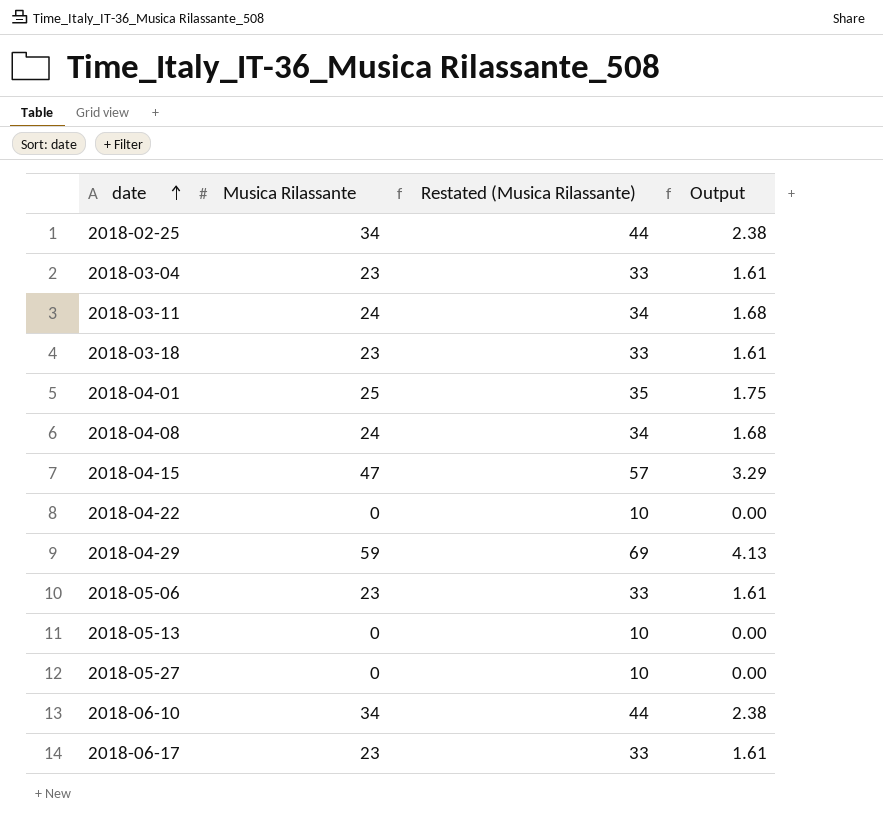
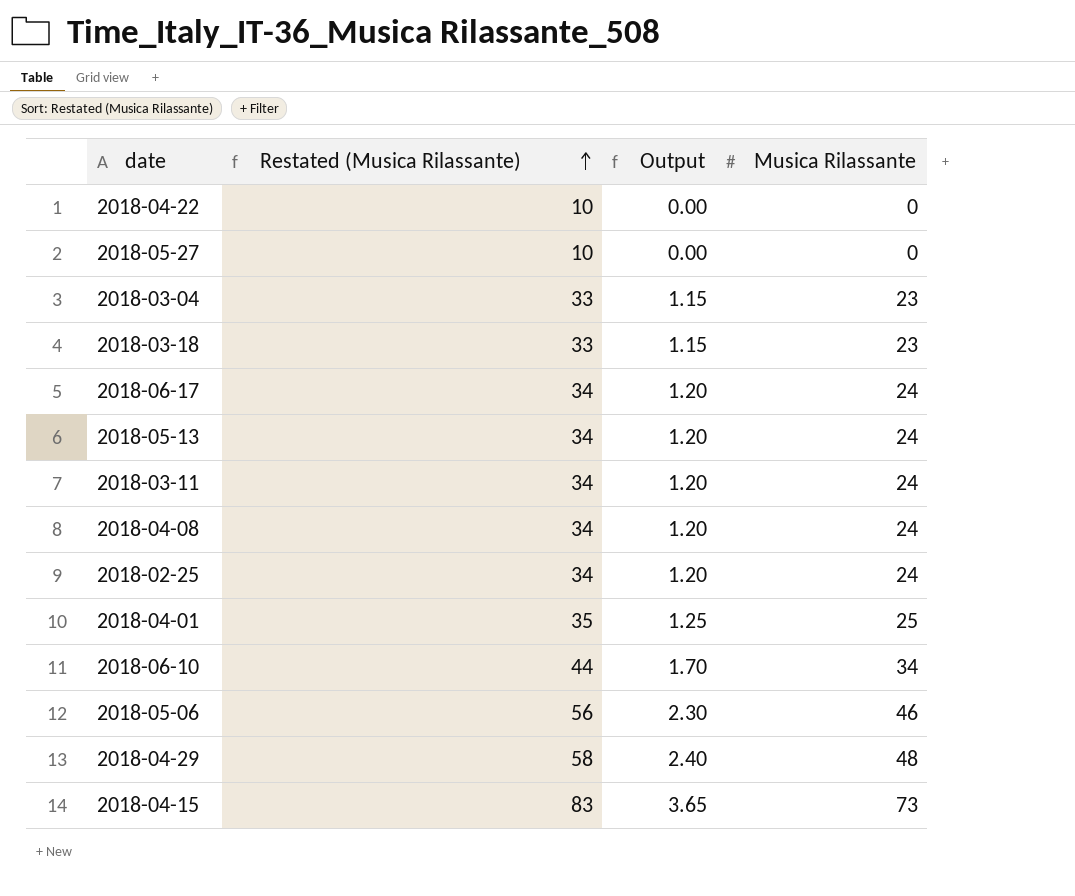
row order: date ascending -> Restated (Musica Rilassante) ascending
column Output | formula: [Musica Rilassante] * 0.07 -> [Musica Rilassante] * 0.05
column Musica Rilassante | position: 2 -> 4
2018-06-17 | Restated (Musica Rilassante): 33 -> 34
2018-06-17 | Musica Rilassante: 23 -> 24
2018-05-13 | Restated (Musica Rilassante): 10 -> 34
2018-05-13 | Musica Rilassante: 0 -> 24
2018-02-25 | Restated (Musica Rilassante): 44 -> 34
2018-02-25 | Musica Rilassante: 34 -> 24
2018-05-06 | Restated (Musica Rilassante): 33 -> 56
2018-05-06 | Musica Rilassante: 23 -> 46
2018-04-29 | Restated (Musica Rilassante): 69 -> 58
2018-04-29 | Musica Rilassante: 59 -> 48
2018-04-15 | Restated (Musica Rilassante): 57 -> 83
2018-04-15 | Musica Rilassante: 47 -> 73

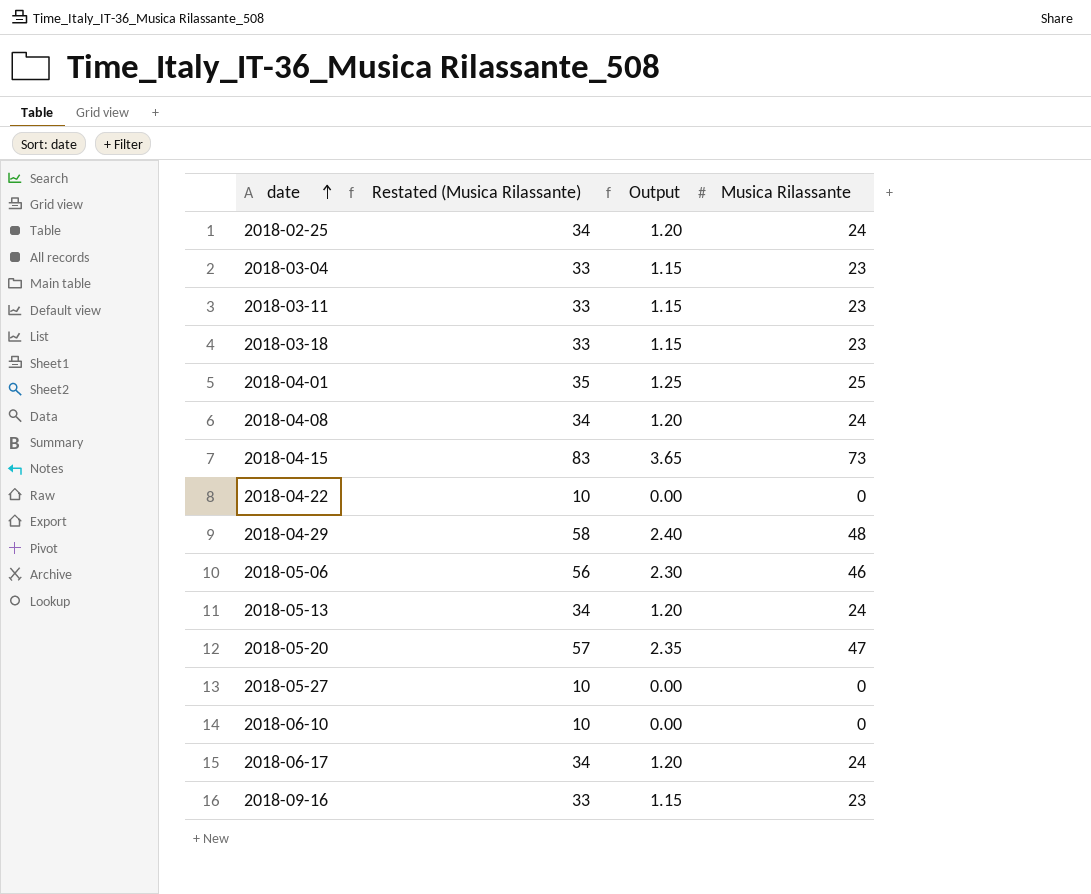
row order: Restated (Musica Rilassante) ascending -> date ascending
2018-03-11 | Restated (Musica Rilassante): 34 -> 33
2018-03-11 | Output: 1.20 -> 1.15
2018-03-11 | Musica Rilassante: 24 -> 23
row 2018-05-20: none -> 57 | 2.35 | 47
2018-06-10 | Restated (Musica Rilassante): 44 -> 10
2018-06-10 | Output: 1.70 -> 0.00
2018-06-10 | Musica Rilassante: 34 -> 0
row 2018-09-16: none -> 33 | 1.15 | 23

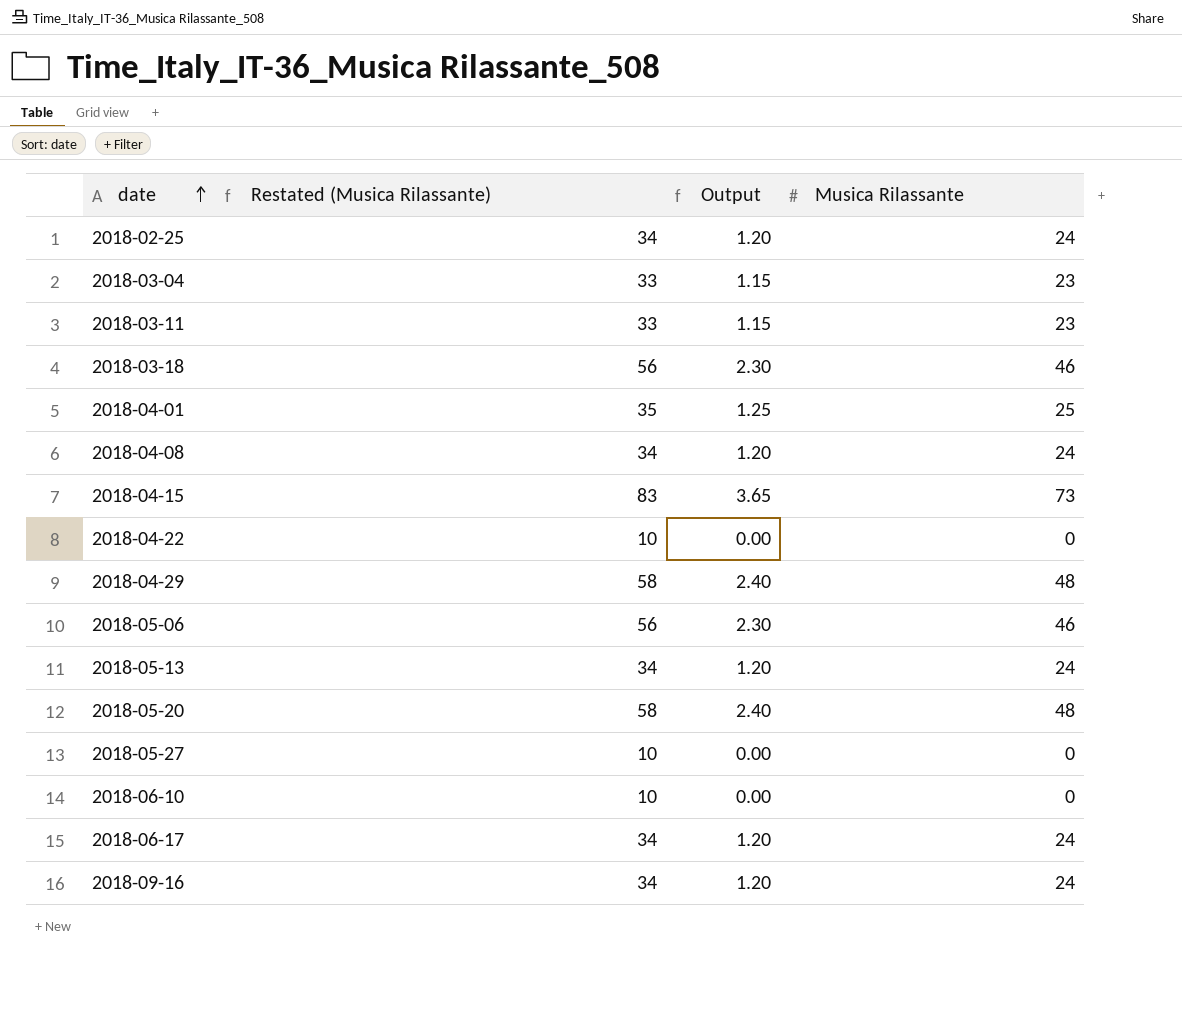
2018-03-18 | Restated (Musica Rilassante): 33 -> 56
2018-03-18 | Output: 1.15 -> 2.30
2018-03-18 | Musica Rilassante: 23 -> 46
2018-05-20 | Restated (Musica Rilassante): 57 -> 58
2018-05-20 | Output: 2.35 -> 2.40
2018-05-20 | Musica Rilassante: 47 -> 48
2018-09-16 | Restated (Musica Rilassante): 33 -> 34
2018-09-16 | Output: 1.15 -> 1.20
2018-09-16 | Musica Rilassante: 23 -> 24

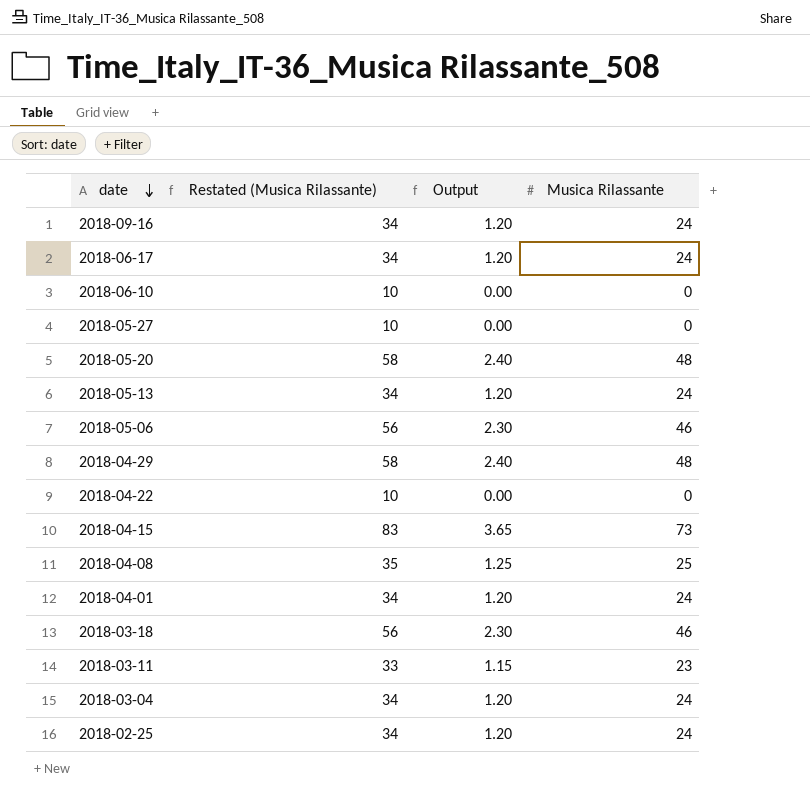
row order: date ascending -> date descending
2018-04-08 | Restated (Musica Rilassante): 34 -> 35
2018-04-08 | Output: 1.20 -> 1.25
2018-04-08 | Musica Rilassante: 24 -> 25
2018-04-01 | Restated (Musica Rilassante): 35 -> 34
2018-04-01 | Output: 1.25 -> 1.20
2018-04-01 | Musica Rilassante: 25 -> 24
2018-03-04 | Restated (Musica Rilassante): 33 -> 34
2018-03-04 | Output: 1.15 -> 1.20
2018-03-04 | Musica Rilassante: 23 -> 24

